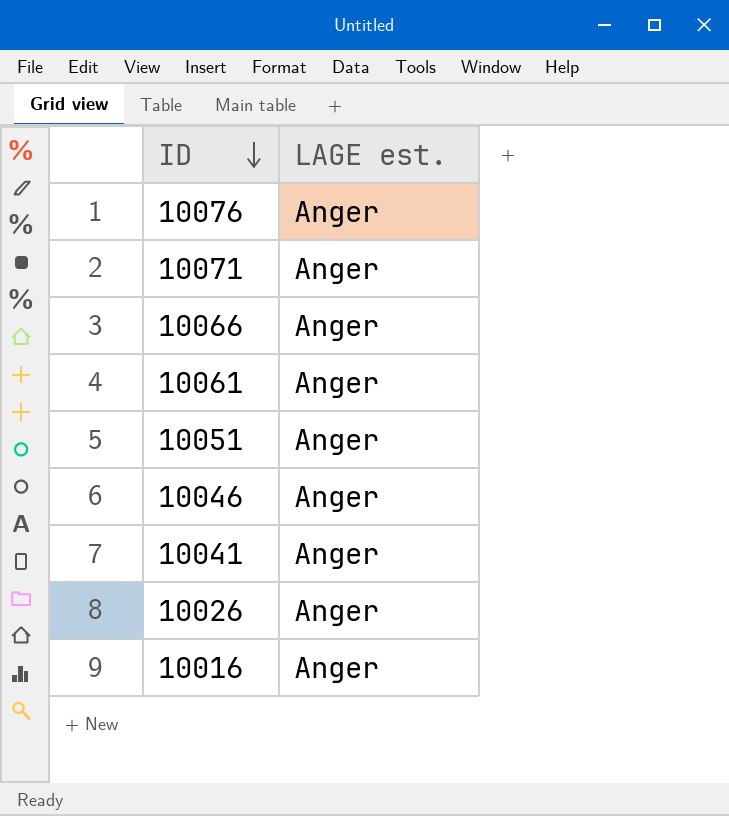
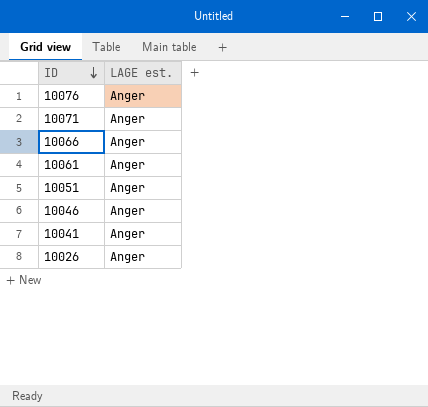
row 10016: Anger -> none

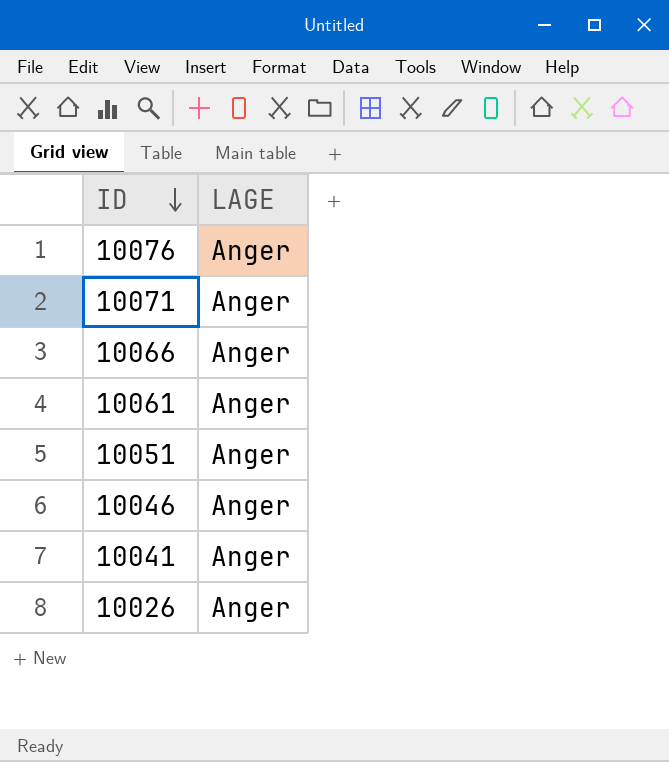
column name: LAGE est. -> LAGE

